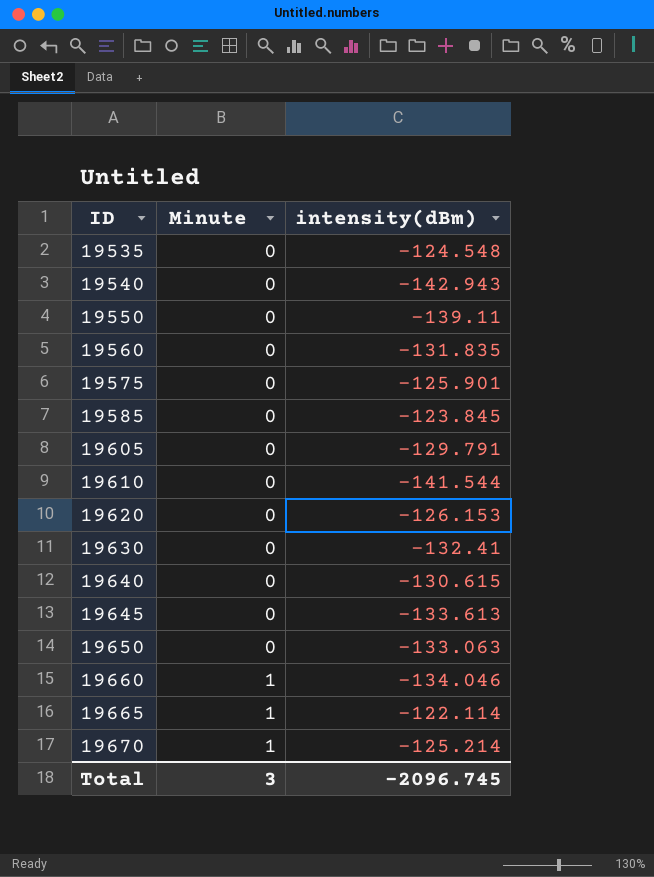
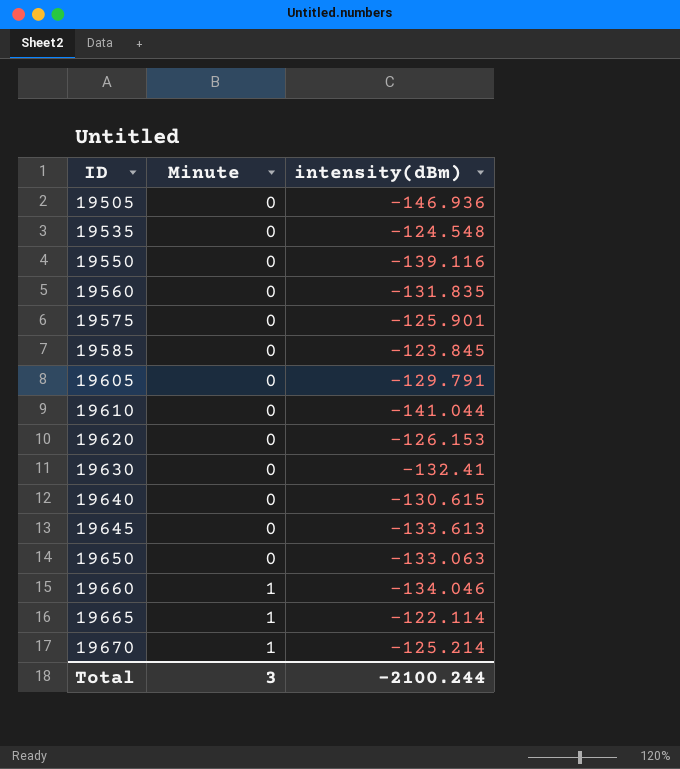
row 19540: 0 | -142.943 -> none
row 19505: none -> 0 | -146.936
19550 | intensity(dBm): -139.11 -> -139.116
19610 | intensity(dBm): -141.544 -> -141.044
Total | intensity(dBm): -2096.745 -> -2100.244

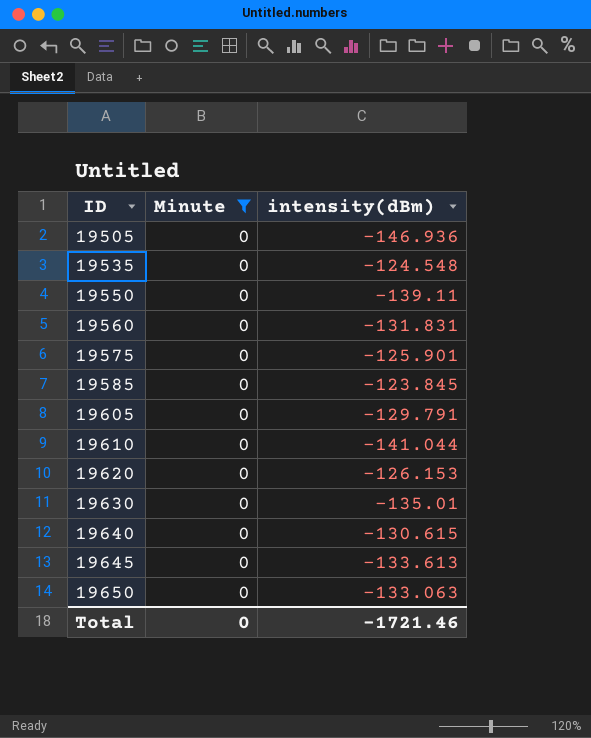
filter: none -> Minute = 0
19550 | intensity(dBm): -139.116 -> -139.11
19560 | intensity(dBm): -131.835 -> -131.831
19630 | intensity(dBm): -132.41 -> -135.01
Total | Minute: 3 -> 0
Total | intensity(dBm): -2100.244 -> -1721.46

